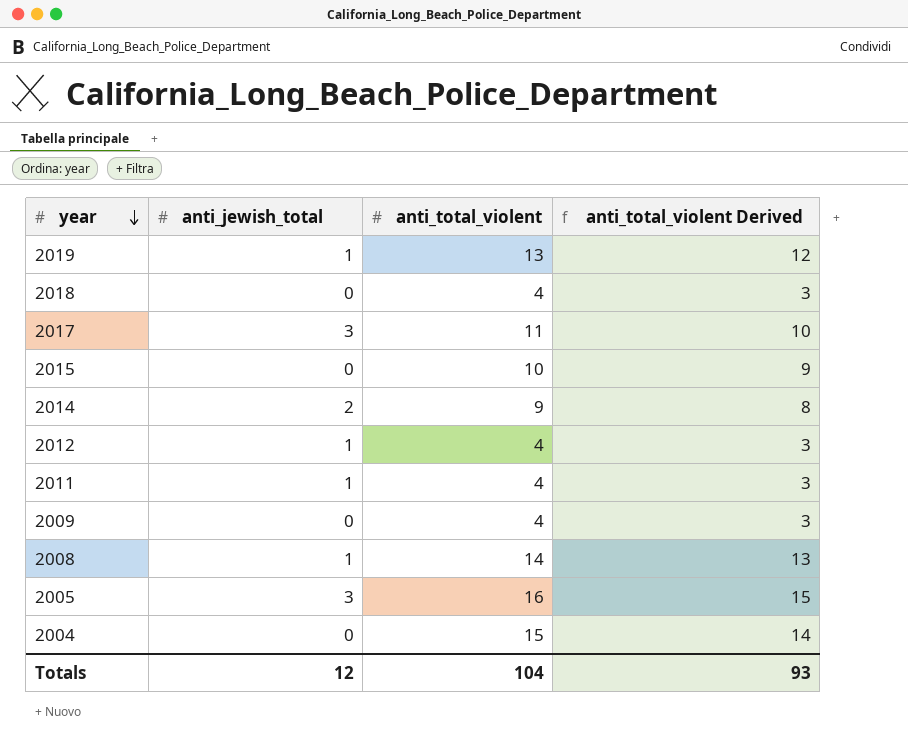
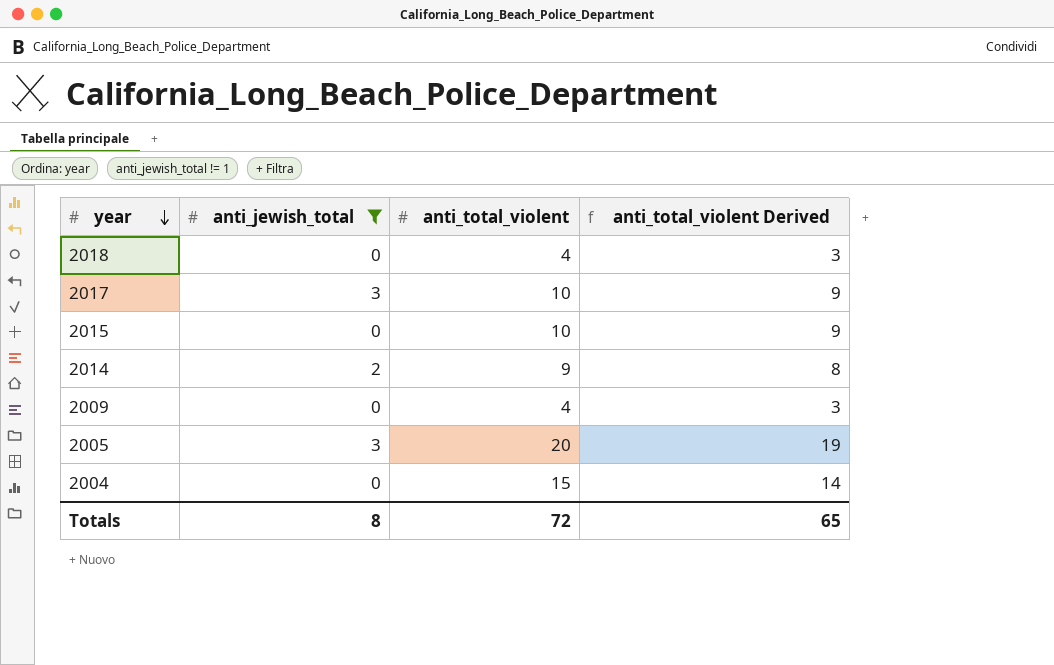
filter: none -> anti_jewish_total != 1
2017 | anti_total_violent: 11 -> 10
2017 | anti_total_violent Derived: 10 -> 9
2005 | anti_total_violent: 16 -> 20
2005 | anti_total_violent Derived: 15 -> 19
Totals | anti_jewish_total: 12 -> 8
Totals | anti_total_violent: 104 -> 72
Totals | anti_total_violent Derived: 93 -> 65

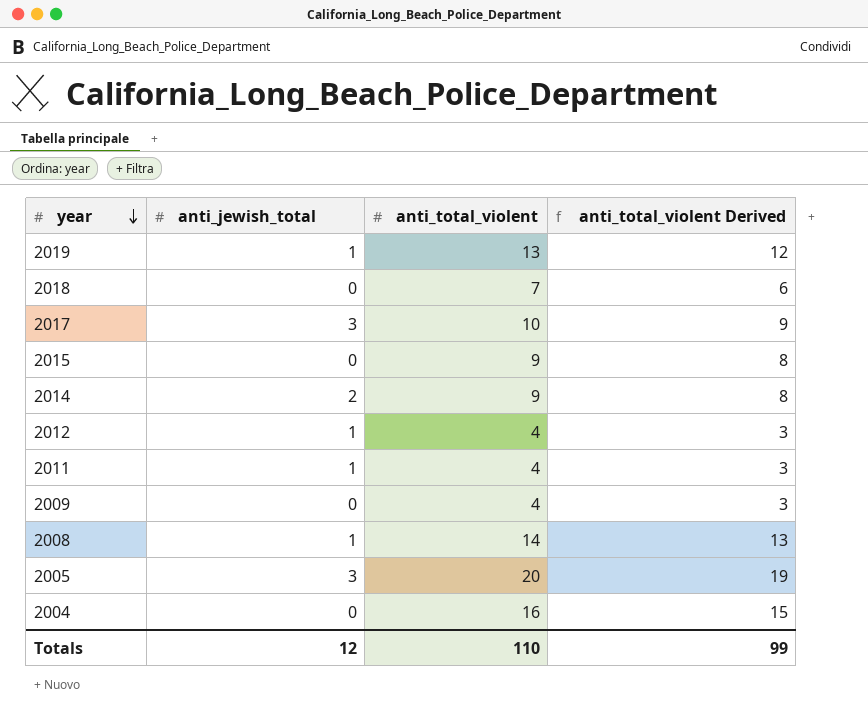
filter: anti_jewish_total != 1 -> none
2018 | anti_total_violent: 4 -> 7
2018 | anti_total_violent Derived: 3 -> 6
2015 | anti_total_violent: 10 -> 9
2015 | anti_total_violent Derived: 9 -> 8
2004 | anti_total_violent: 15 -> 16
2004 | anti_total_violent Derived: 14 -> 15
Totals | anti_jewish_total: 8 -> 12
Totals | anti_total_violent: 72 -> 110
Totals | anti_total_violent Derived: 65 -> 99

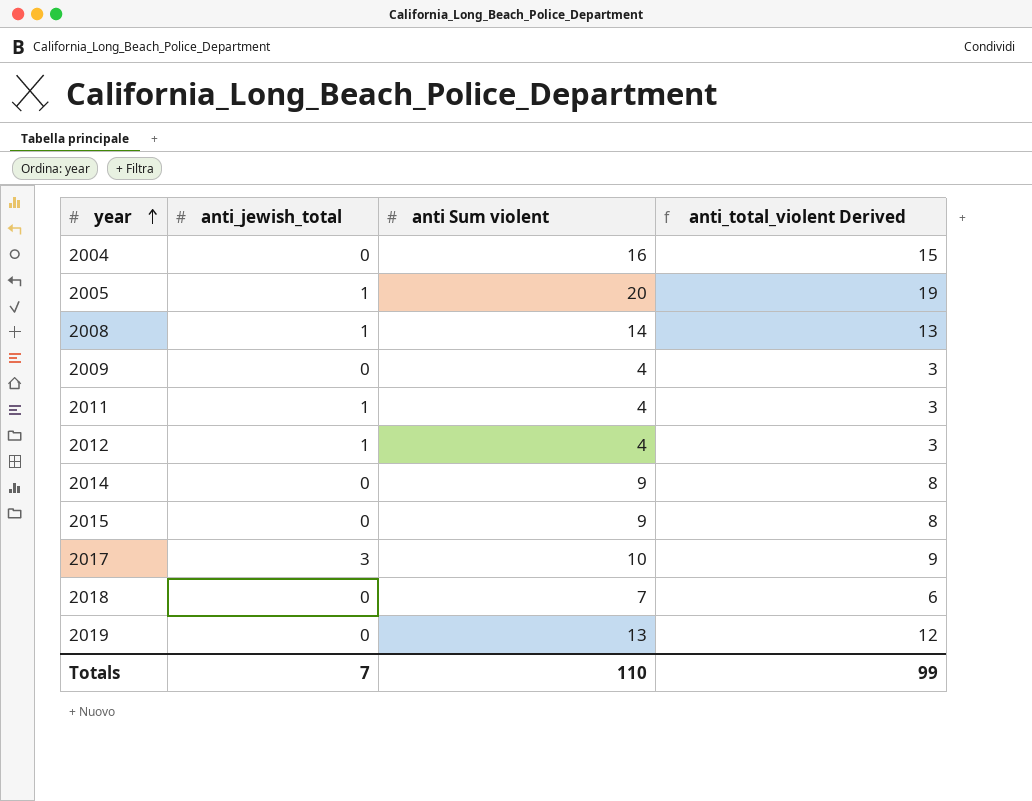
row order: year descending -> year ascending
column name: anti_total_violent -> anti Sum violent
2005 | anti_jewish_total: 3 -> 1
2014 | anti_jewish_total: 2 -> 0
2019 | anti_jewish_total: 1 -> 0
Totals | anti_jewish_total: 12 -> 7

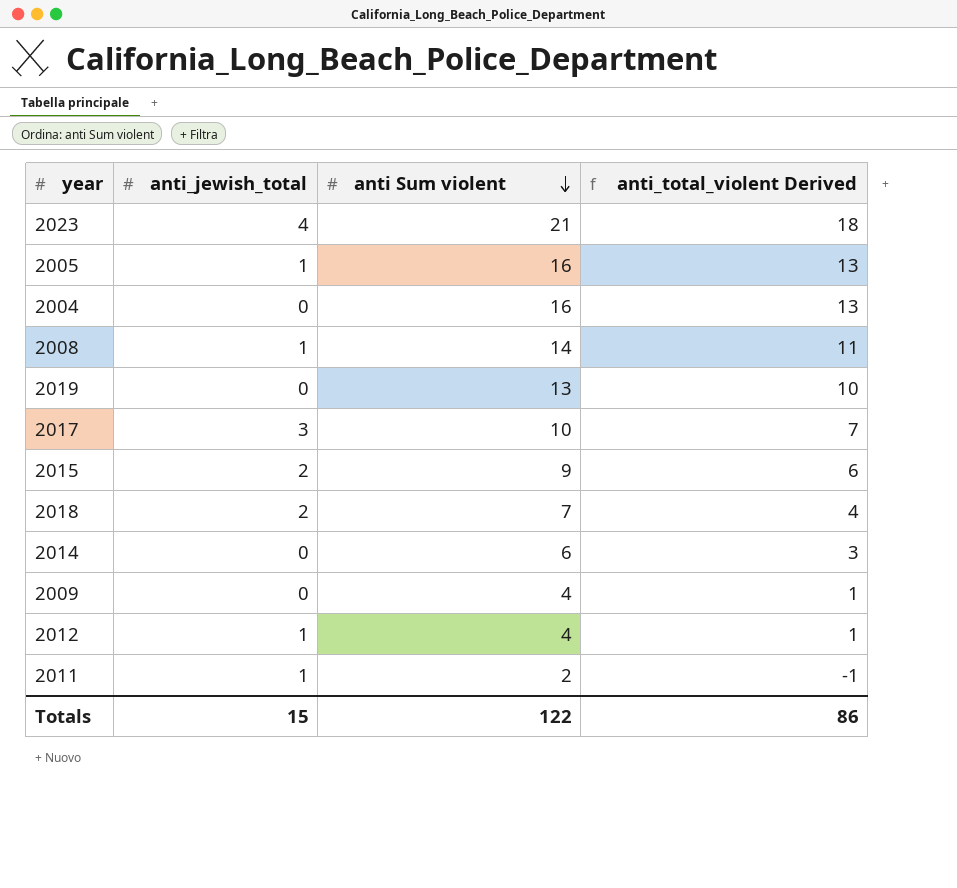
row order: year ascending -> anti Sum violent descending
column anti_total_violent Derived | formula: [anti Sum violent] - 1 -> [anti Sum violent] - 3
row 2023: none -> 4 | 21 | 18
2005 | anti Sum violent: 20 -> 16
2015 | anti_jewish_total: 0 -> 2
2018 | anti_jewish_total: 0 -> 2
2014 | anti Sum violent: 9 -> 6
2011 | anti Sum violent: 4 -> 2
Totals | anti_jewish_total: 7 -> 15
Totals | anti Sum violent: 110 -> 122
Totals | anti_total_violent Derived: 99 -> 86

